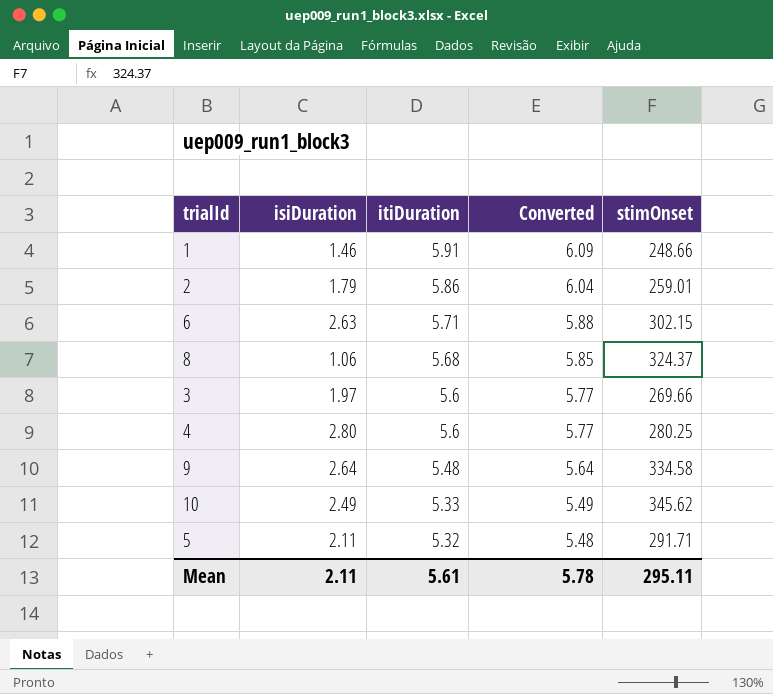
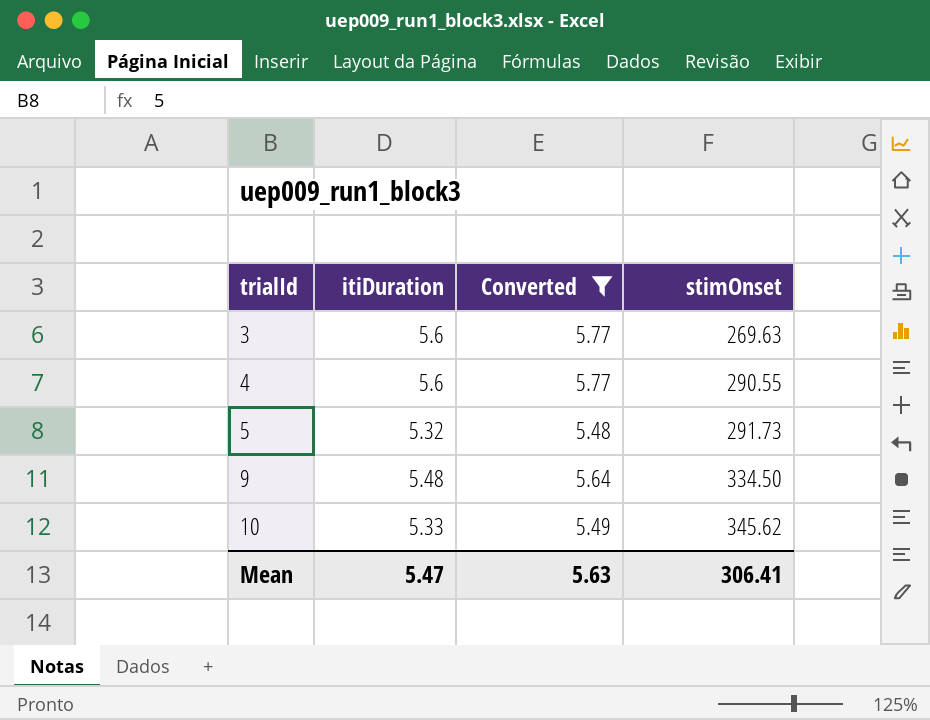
filter: none -> Converted <= 5.77
row order: itiDuration descending -> trialId ascending
column isiDuration | position: 2 -> none
3 | stimOnset: 269.66 -> 269.63
4 | stimOnset: 280.25 -> 290.55
5 | stimOnset: 291.71 -> 291.73
9 | stimOnset: 334.58 -> 334.50
Mean | itiDuration: 5.61 -> 5.47
Mean | Converted: 5.78 -> 5.63
Mean | stimOnset: 295.11 -> 306.41

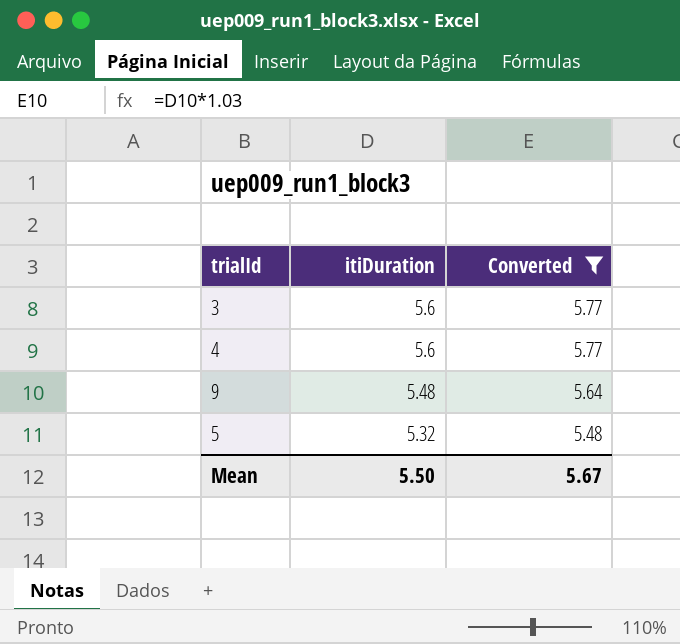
row order: trialId ascending -> itiDuration descending
column stimOnset | position: 4 -> none
row 10: 5.33 | 5.49 | 345.62 -> none
Mean | itiDuration: 5.47 -> 5.50
Mean | Converted: 5.63 -> 5.67

